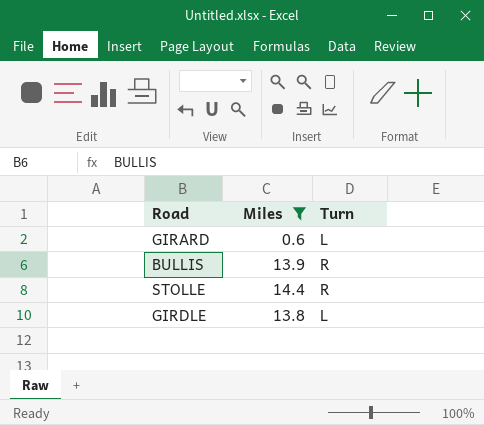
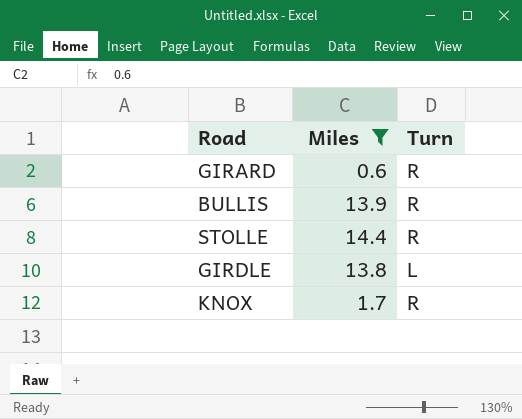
GIRARD | Turn: L -> R
row KNOX: none -> 1.7 | R

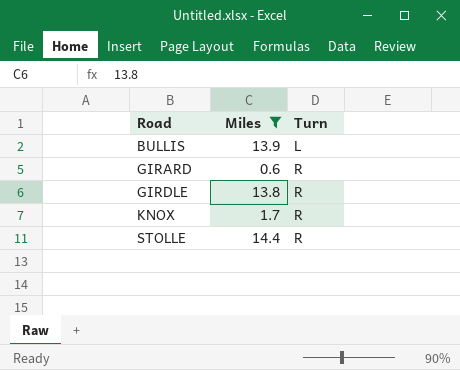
row order: none -> Road ascending
BULLIS | Turn: R -> L
GIRDLE | Turn: L -> R

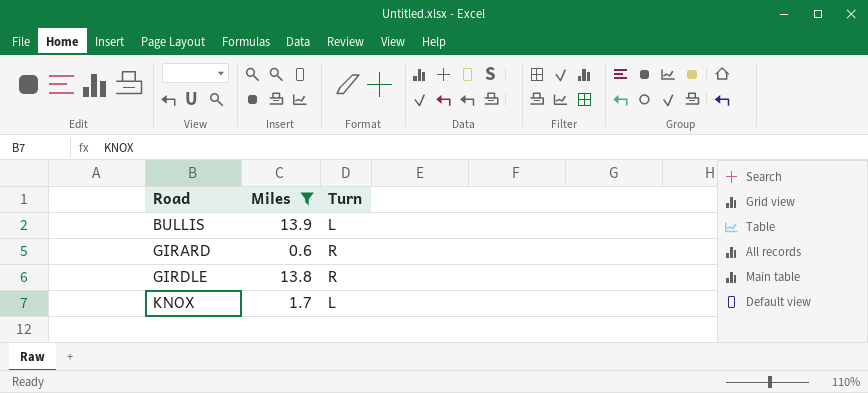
row STOLLE: 14.4 | R -> none
KNOX | Turn: R -> L

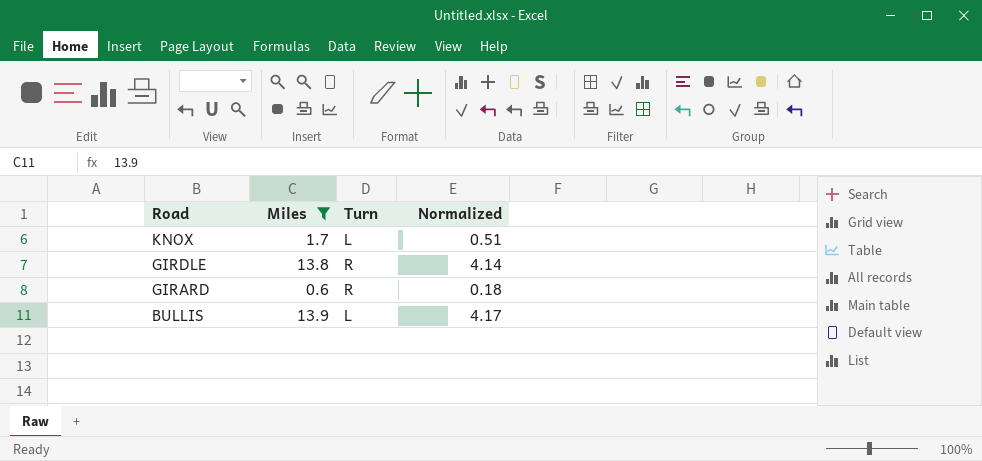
row order: Road ascending -> Road descending
column Normalized | formula: none -> [Miles] * 0.3

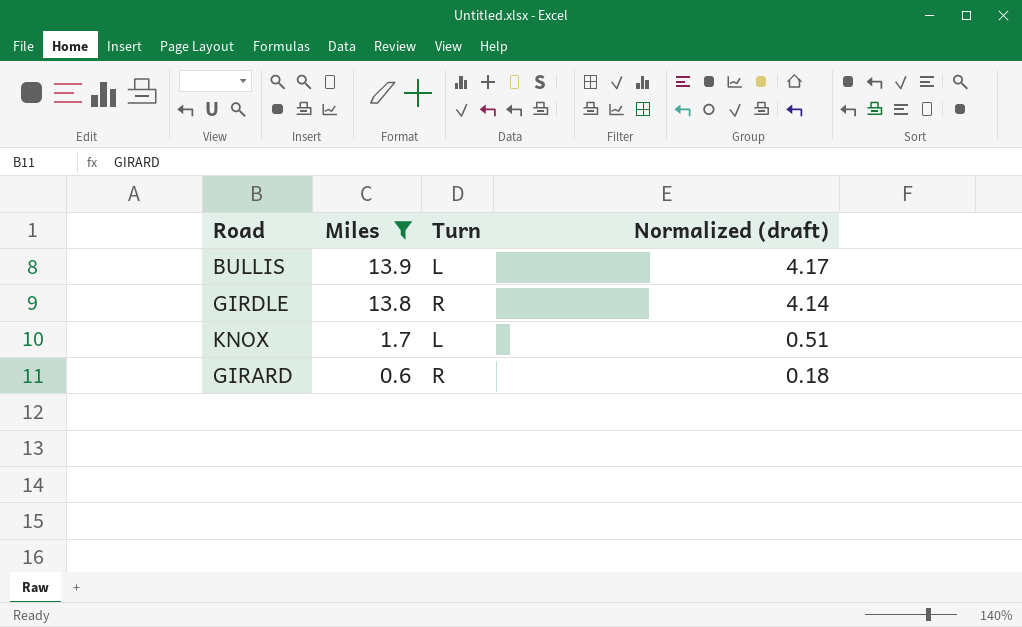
row order: Road descending -> Miles descending
column name: Normalized -> Normalized (draft)

